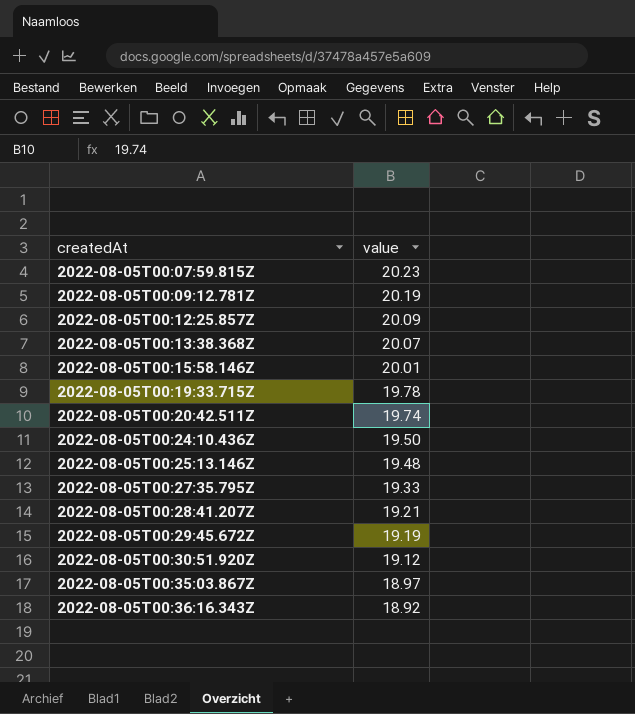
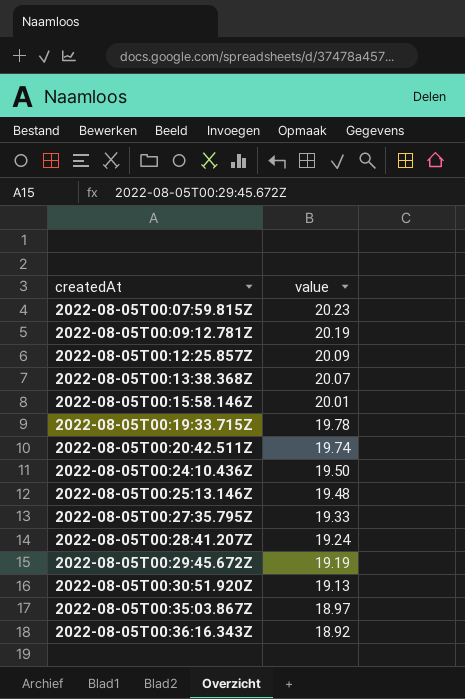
2022-08-05T00:28:41.207Z | value: 19.21 -> 19.24
2022-08-05T00:30:51.920Z | value: 19.12 -> 19.13

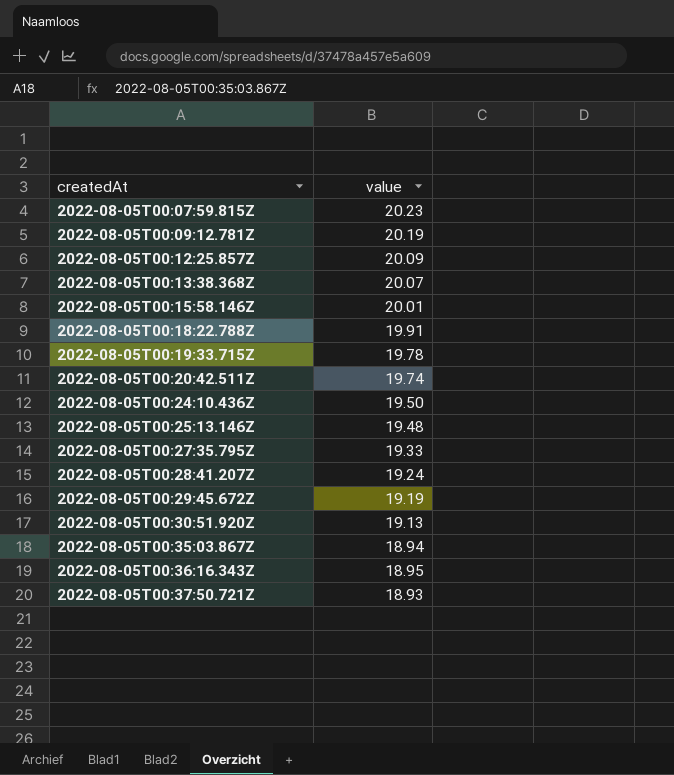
row 2022-08-05T00:18:22.788Z: none -> 19.91
2022-08-05T00:35:03.867Z | value: 18.97 -> 18.94
2022-08-05T00:36:16.343Z | value: 18.92 -> 18.95
row 2022-08-05T00:37:50.721Z: none -> 18.93

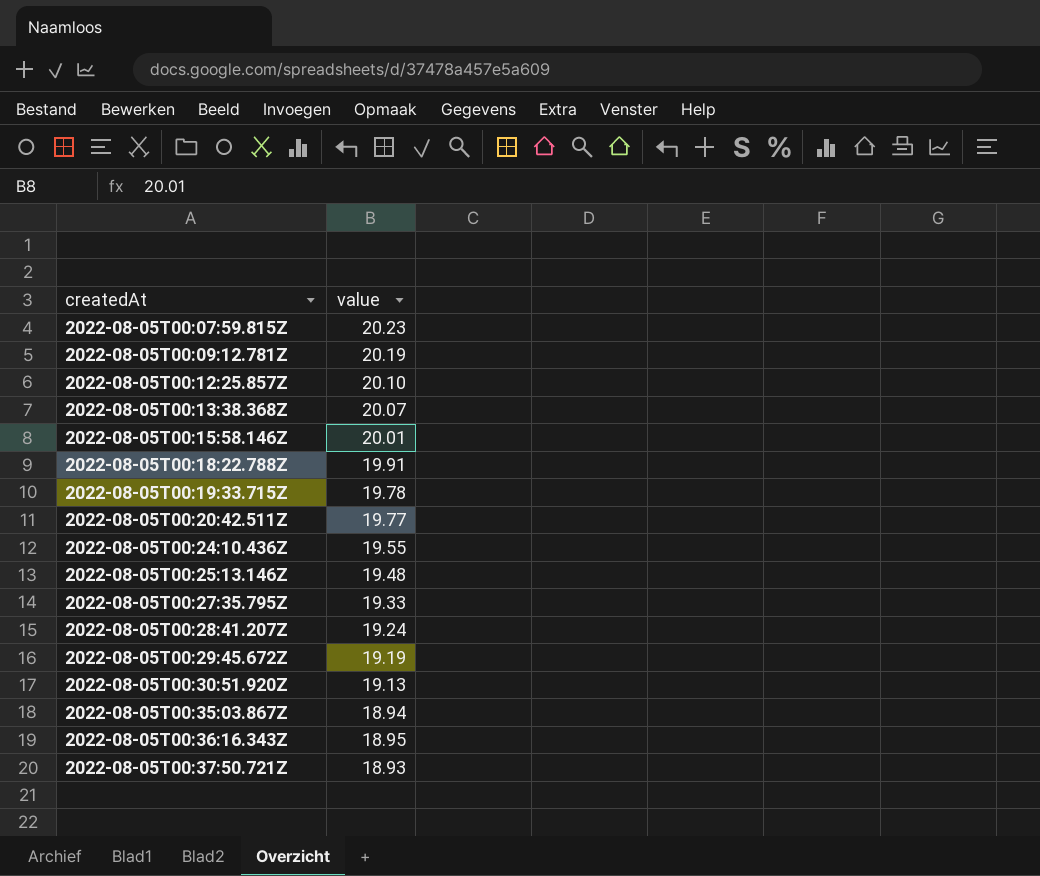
2022-08-05T00:12:25.857Z | value: 20.09 -> 20.10
2022-08-05T00:20:42.511Z | value: 19.74 -> 19.77
2022-08-05T00:24:10.436Z | value: 19.50 -> 19.55

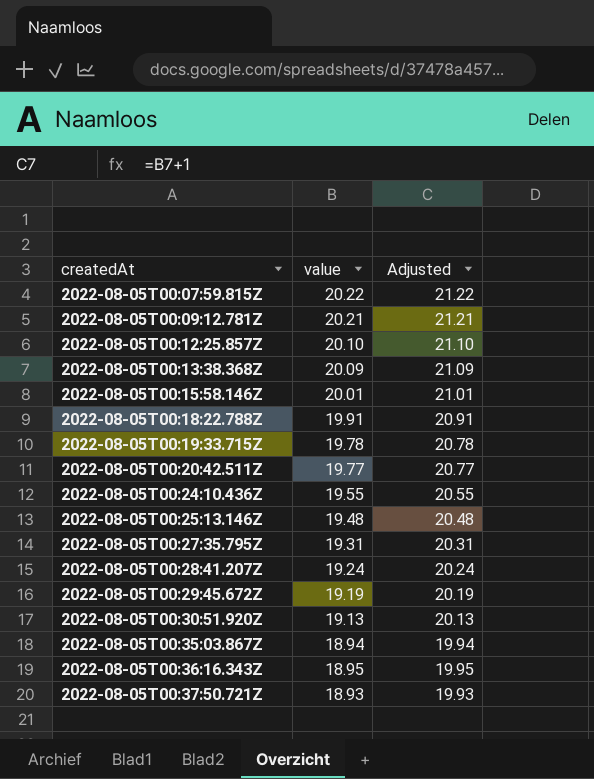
column Adjusted | formula: none -> [value] + 1
2022-08-05T00:07:59.815Z | value: 20.23 -> 20.22
2022-08-05T00:09:12.781Z | value: 20.19 -> 20.21
2022-08-05T00:13:38.368Z | value: 20.07 -> 20.09
2022-08-05T00:27:35.795Z | value: 19.33 -> 19.31

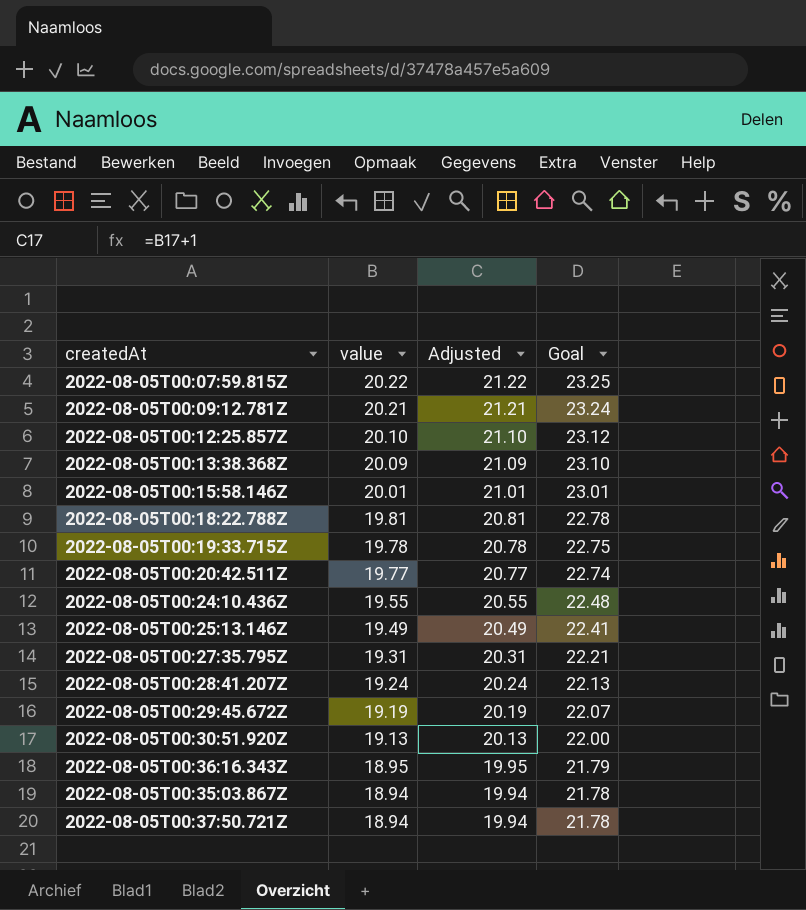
row order: createdAt ascending -> value descending
column Goal | formula: none -> [value] * 1.15
2022-08-05T00:18:22.788Z | value: 19.91 -> 19.81
2022-08-05T00:18:22.788Z | Adjusted: 20.91 -> 20.81
2022-08-05T00:25:13.146Z | value: 19.48 -> 19.49
2022-08-05T00:25:13.146Z | Adjusted: 20.48 -> 20.49
2022-08-05T00:37:50.721Z | value: 18.93 -> 18.94
2022-08-05T00:37:50.721Z | Adjusted: 19.93 -> 19.94

